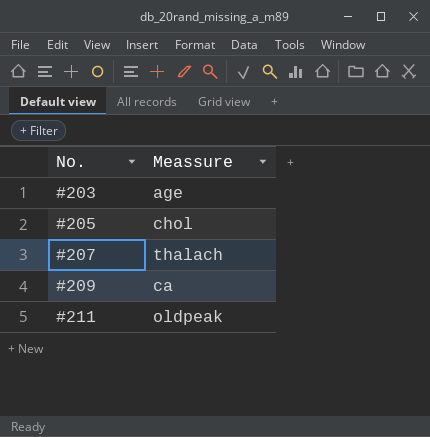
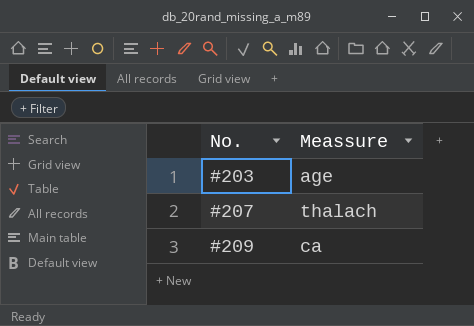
row #205: chol -> none
row #211: oldpeak -> none

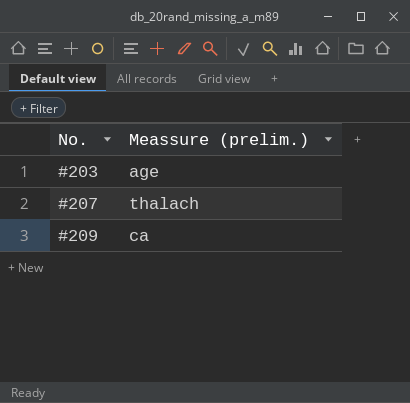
column name: Meassure -> Meassure (prelim.)

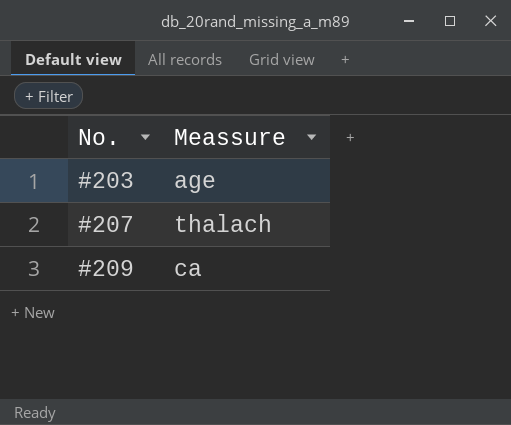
column name: Meassure (prelim.) -> Meassure

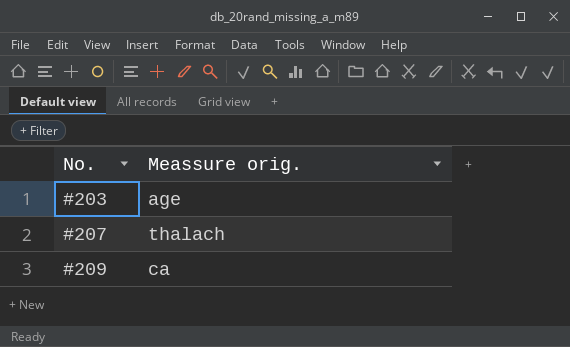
column name: Meassure -> Meassure orig.

